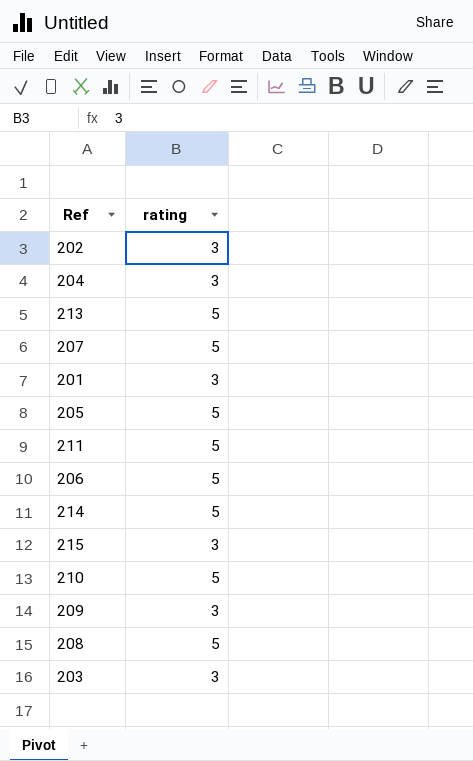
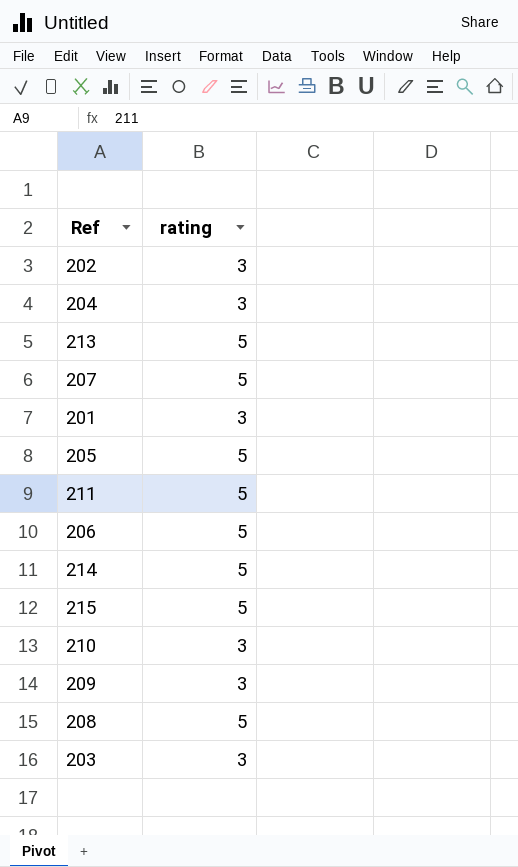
215 | rating: 3 -> 5
210 | rating: 5 -> 3

